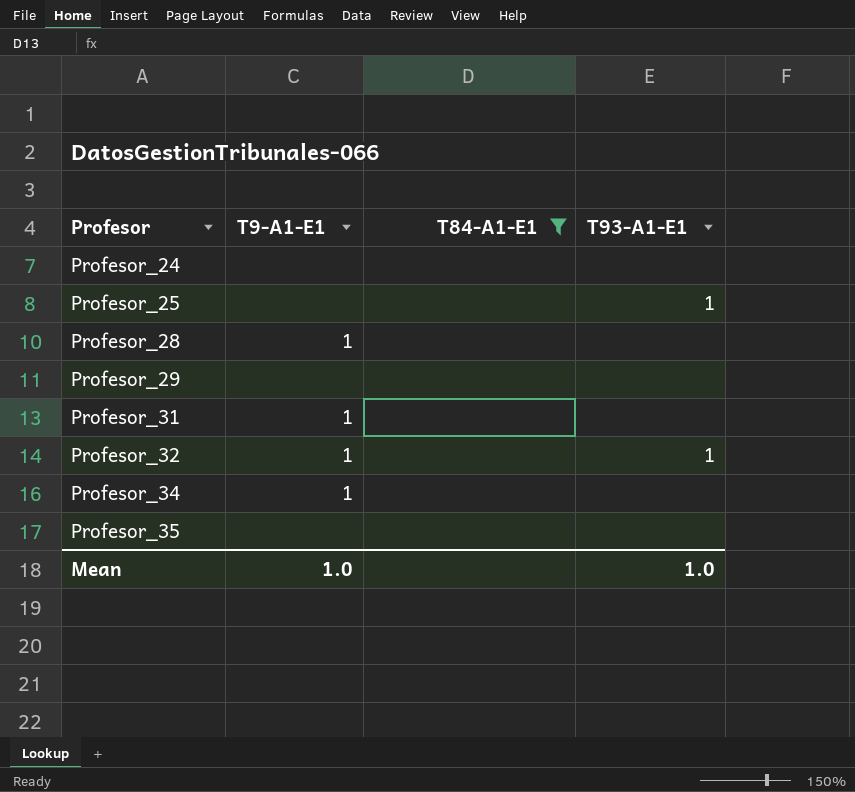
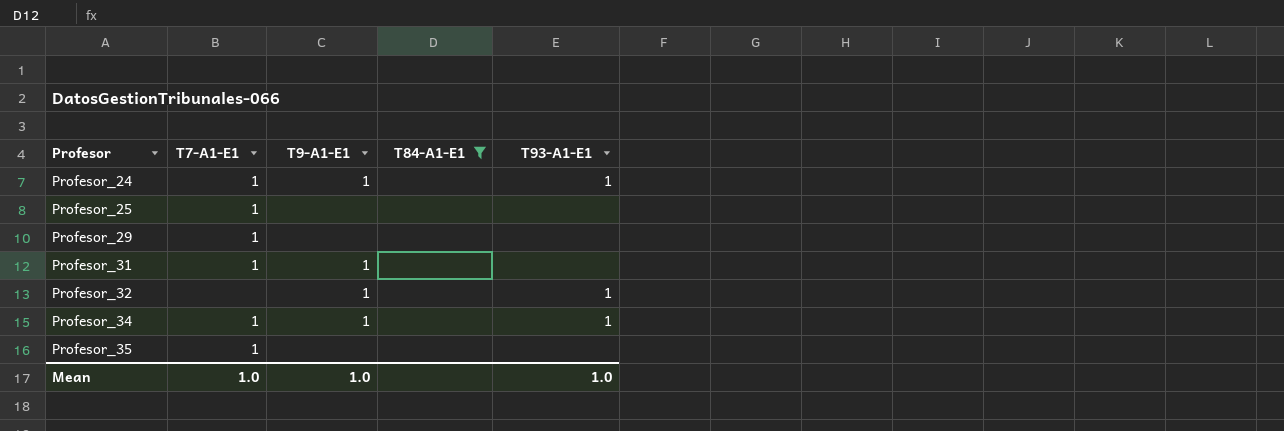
column T7-A1-E1 | position: none -> 2
row Profesor_28: 1 | none | none -> none
Profesor_24 | T9-A1-E1: none -> 1
Profesor_24 | T93-A1-E1: none -> 1
Profesor_25 | T93-A1-E1: 1 -> none
Profesor_34 | T93-A1-E1: none -> 1

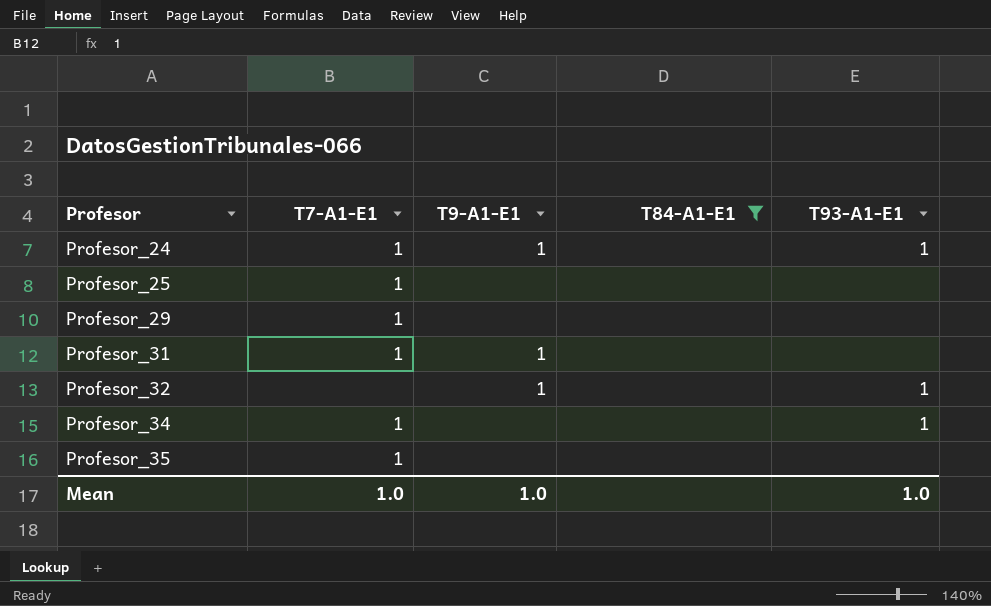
Profesor_34 | T9-A1-E1: 1 -> none

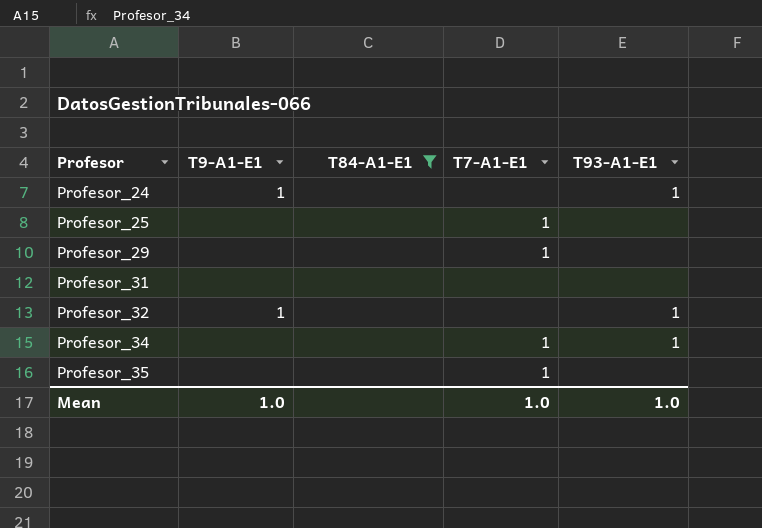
column T7-A1-E1 | position: 2 -> 4
Profesor_24 | T7-A1-E1: 1 -> none
Profesor_31 | T9-A1-E1: 1 -> none
Profesor_31 | T7-A1-E1: 1 -> none

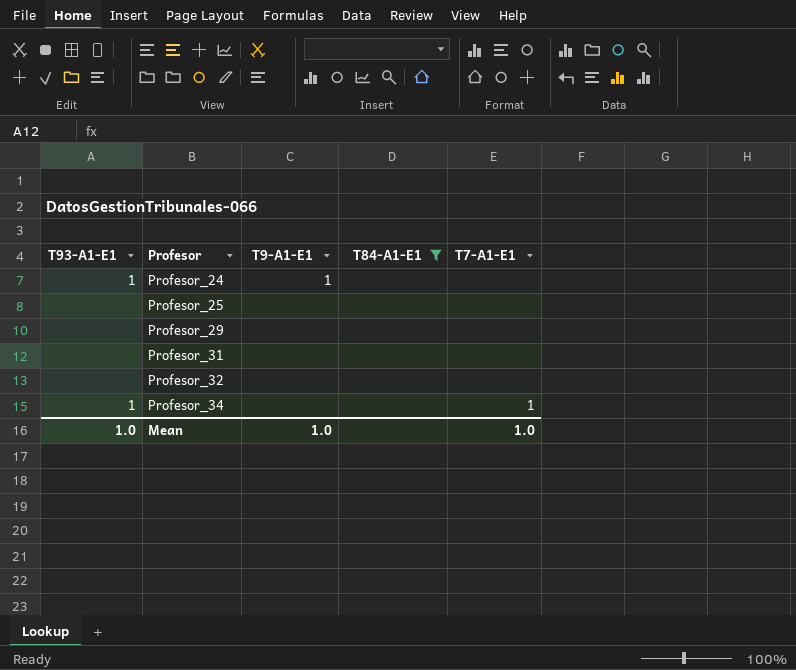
column T93-A1-E1 | position: 5 -> 1
row Profesor_35: none | none | 1 | none -> none
Profesor_25 | T7-A1-E1: 1 -> none
Profesor_29 | T7-A1-E1: 1 -> none
Profesor_32 | T93-A1-E1: 1 -> none
Profesor_32 | T9-A1-E1: 1 -> none

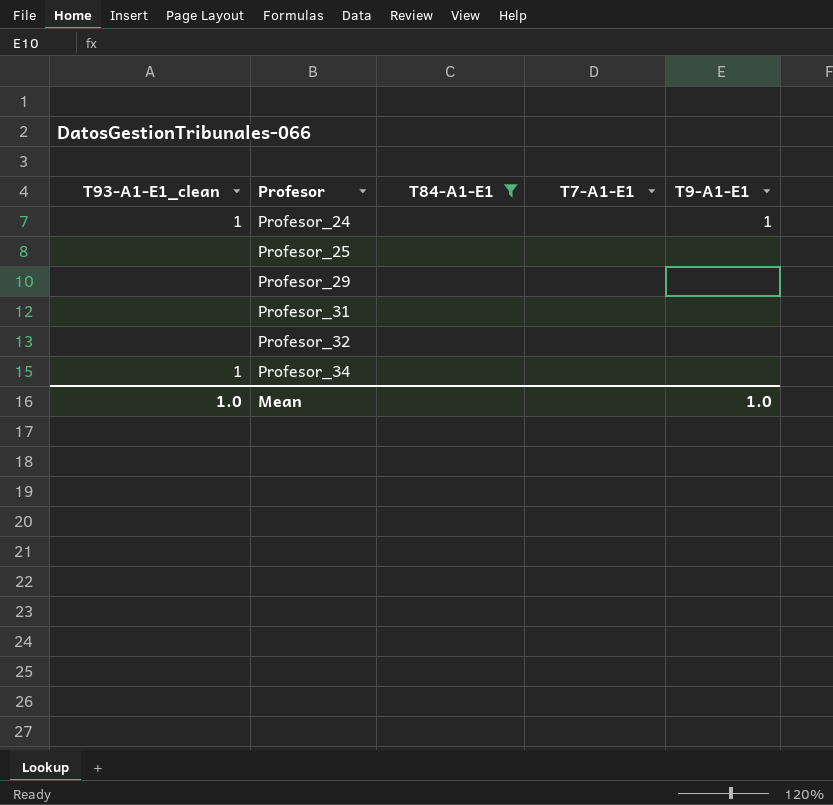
column name: T93-A1-E1 -> T93-A1-E1_clean
column T9-A1-E1 | position: 3 -> 5
Profesor_34 | T7-A1-E1: 1 -> none
Mean | T7-A1-E1: 1.0 -> none

